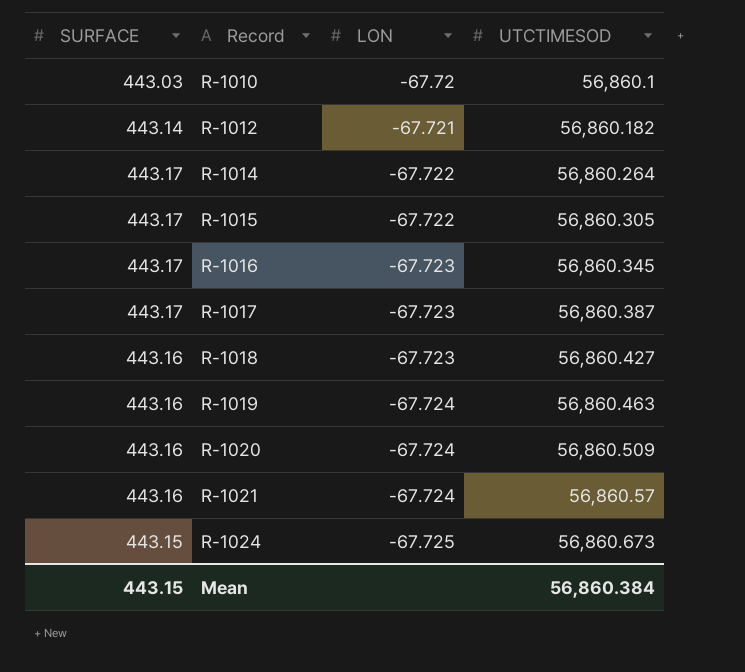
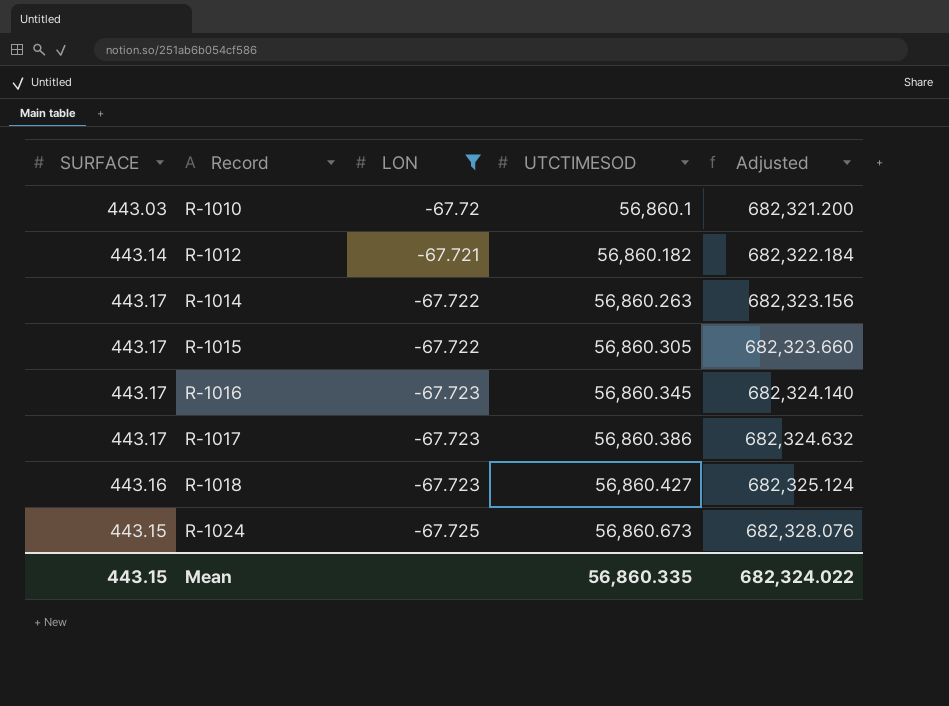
filter: none -> LON != -67.724
column Adjusted | formula: none -> [UTCTIMESOD] * 12
R-1014 | UTCTIMESOD: 56,860.264 -> 56,860.263
R-1017 | UTCTIMESOD: 56,860.387 -> 56,860.386
Mean | UTCTIMESOD: 56,860.384 -> 56,860.335

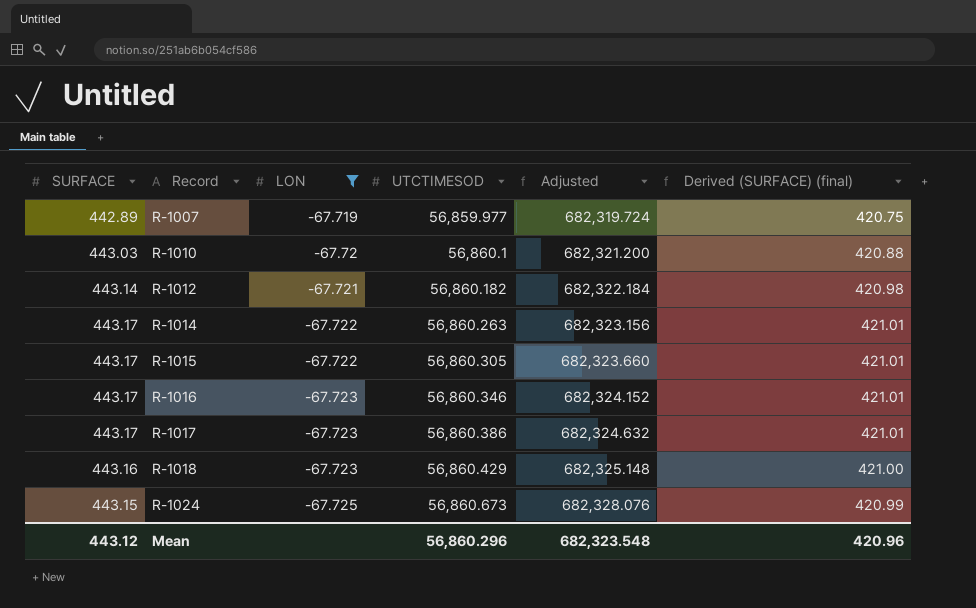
column Derived (SURFACE) (final) | formula: none -> [SURFACE] * 0.95
row R-1007: none -> 442.89 | -67.719 | 56,859.977 | 682,319.724 | 420.75
R-1016 | UTCTIMESOD: 56,860.345 -> 56,860.346
R-1016 | Adjusted: 682,324.140 -> 682,324.152
R-1018 | UTCTIMESOD: 56,860.427 -> 56,860.429
R-1018 | Adjusted: 682,325.124 -> 682,325.148
Mean | SURFACE: 443.15 -> 443.12
Mean | UTCTIMESOD: 56,860.335 -> 56,860.296
Mean | Adjusted: 682,324.022 -> 682,323.548

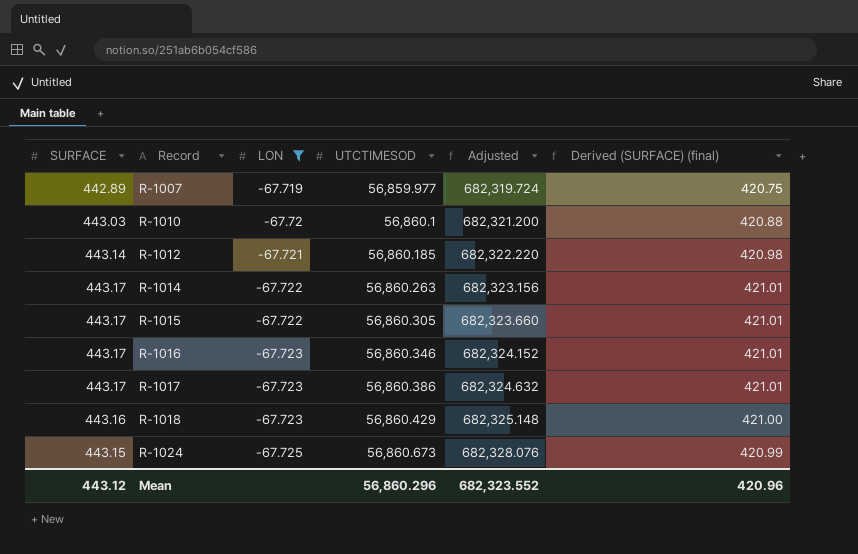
R-1012 | UTCTIMESOD: 56,860.182 -> 56,860.185
R-1012 | Adjusted: 682,322.184 -> 682,322.220
Mean | Adjusted: 682,323.548 -> 682,323.552

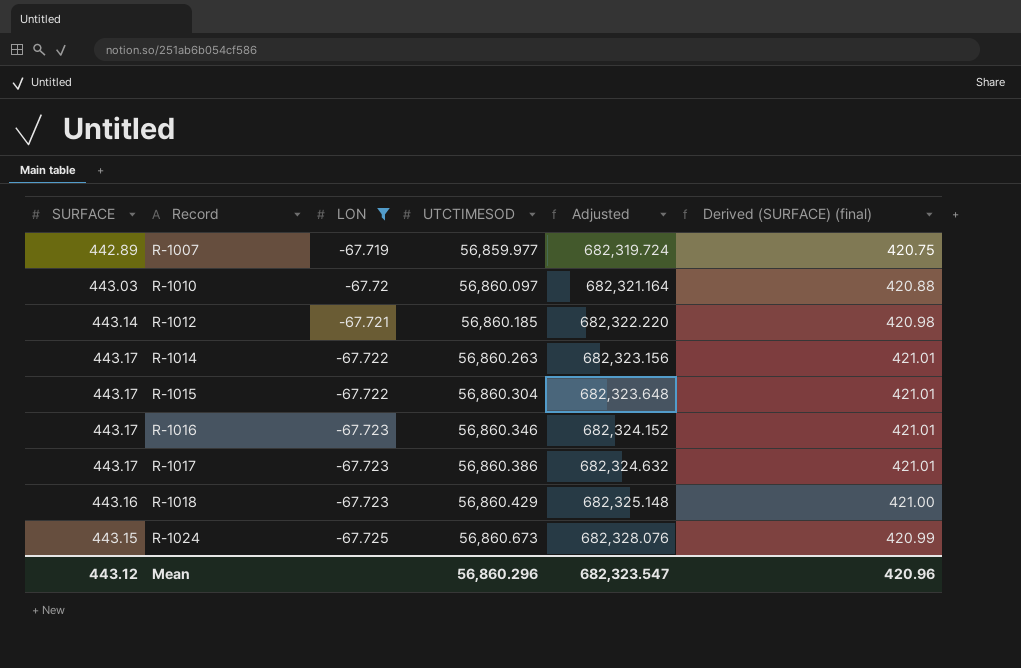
R-1010 | UTCTIMESOD: 56,860.1 -> 56,860.097
R-1010 | Adjusted: 682,321.200 -> 682,321.164
R-1015 | UTCTIMESOD: 56,860.305 -> 56,860.304
R-1015 | Adjusted: 682,323.660 -> 682,323.648
Mean | Adjusted: 682,323.552 -> 682,323.547

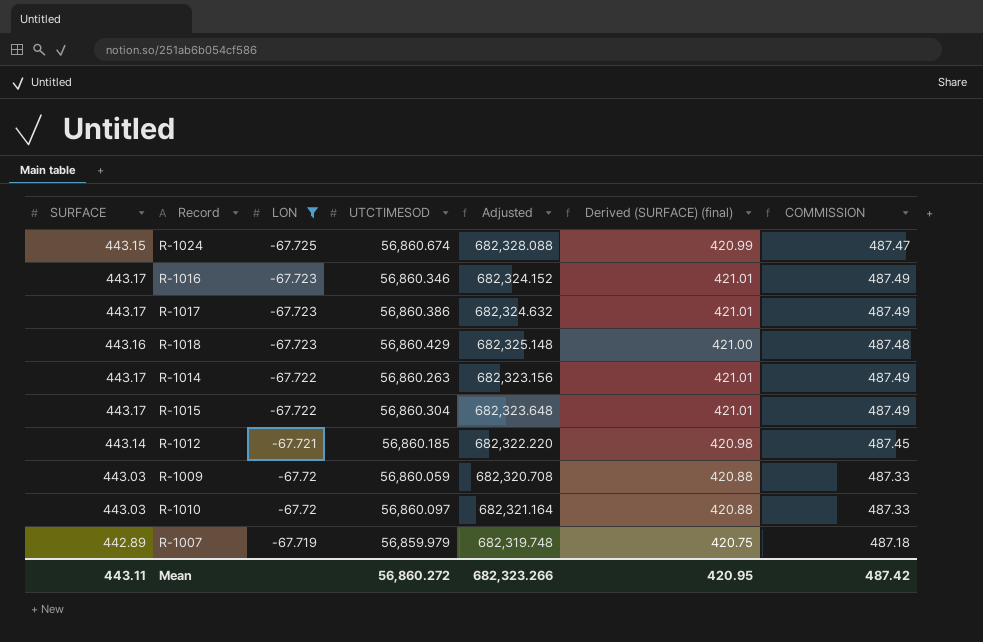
row order: Record ascending -> LON ascending
column COMMISSION | formula: none -> [SURFACE] * 1.1
R-1024 | UTCTIMESOD: 56,860.673 -> 56,860.674
R-1024 | Adjusted: 682,328.076 -> 682,328.088
row R-1009: none -> 443.03 | -67.72 | 56,860.059 | 682,320.708 | 420.88 | 487.33
R-1007 | UTCTIMESOD: 56,859.977 -> 56,859.979
R-1007 | Adjusted: 682,319.724 -> 682,319.748
Mean | SURFACE: 443.12 -> 443.11
Mean | UTCTIMESOD: 56,860.296 -> 56,860.272
Mean | Adjusted: 682,323.547 -> 682,323.266
Mean | Derived (SURFACE) (final): 420.96 -> 420.95

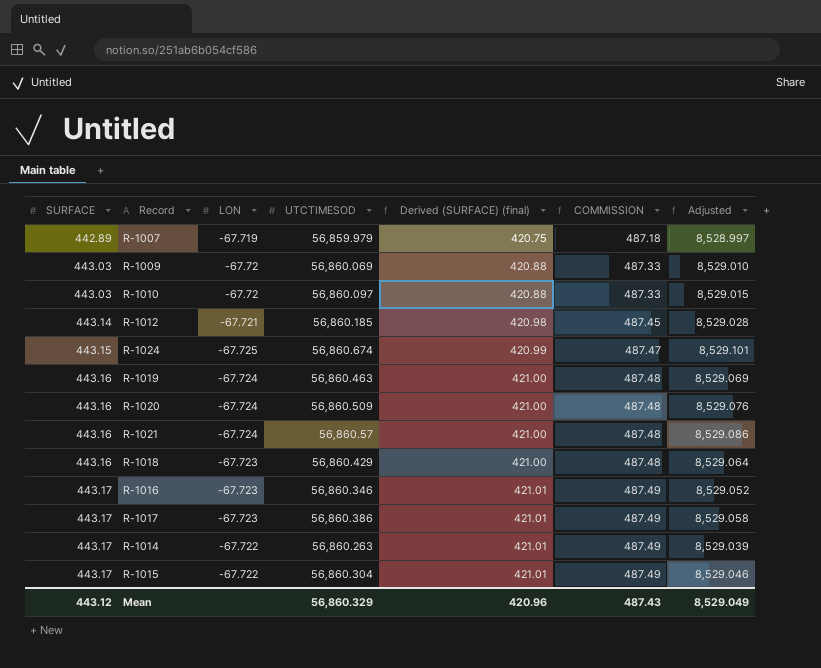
filter: LON != -67.724 -> none
row order: LON ascending -> SURFACE ascending
column Adjusted | formula: [UTCTIMESOD] * 12 -> [UTCTIMESOD] * 0.15
column Adjusted | position: 5 -> 7
R-1009 | UTCTIMESOD: 56,860.059 -> 56,860.069
Mean | SURFACE: 443.11 -> 443.12
Mean | UTCTIMESOD: 56,860.272 -> 56,860.329
Mean | Derived (SURFACE) (final): 420.95 -> 420.96
Mean | COMMISSION: 487.42 -> 487.43
Mean | Adjusted: 682,323.266 -> 8,529.049

